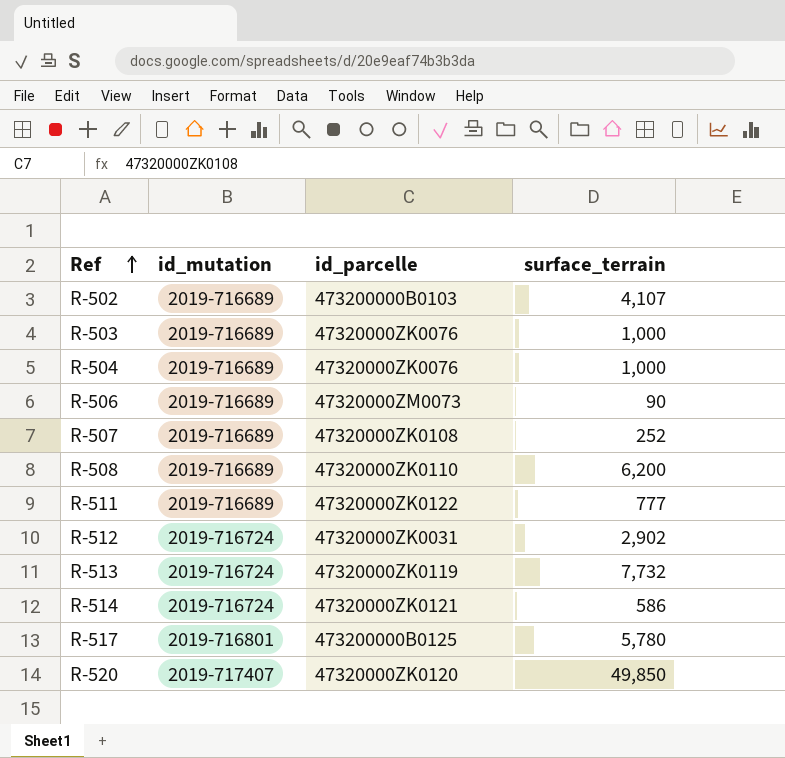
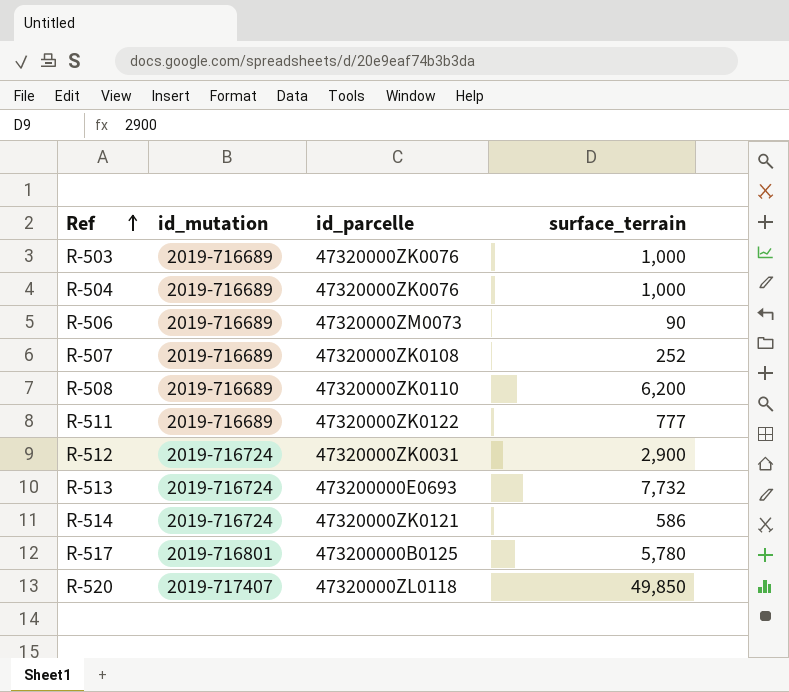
row R-502: 2019-716689 | 473200000B0103 | 4,107 -> none
R-512 | surface_terrain: 2,902 -> 2,900
R-513 | id_parcelle: 47320000ZK0119 -> 473200000E0693
R-520 | id_parcelle: 47320000ZK0120 -> 47320000ZL0118

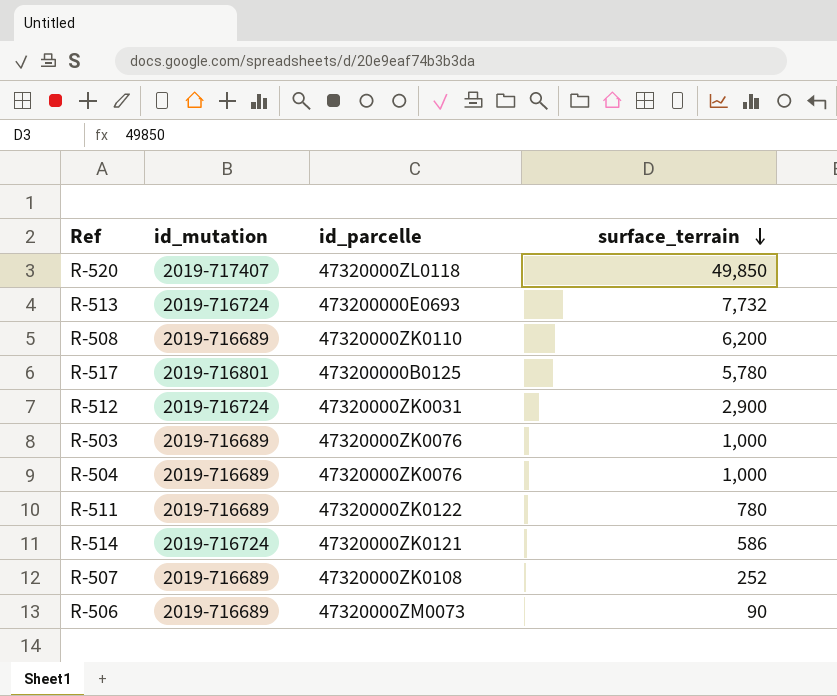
row order: Ref ascending -> surface_terrain descending
R-511 | surface_terrain: 777 -> 780

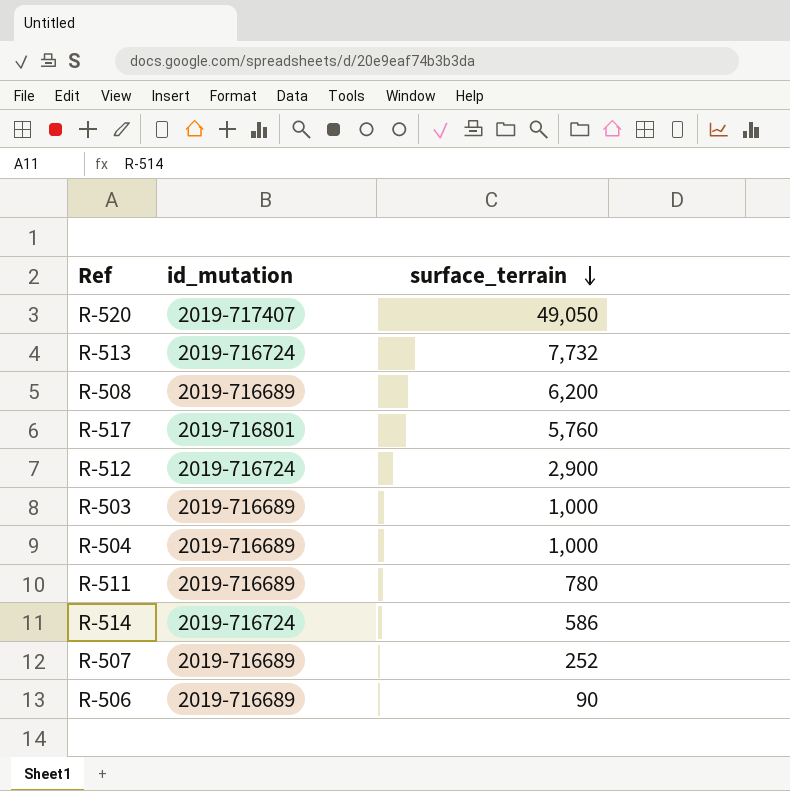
column id_parcelle | position: 3 -> none
R-520 | surface_terrain: 49,850 -> 49,050
R-517 | surface_terrain: 5,780 -> 5,760

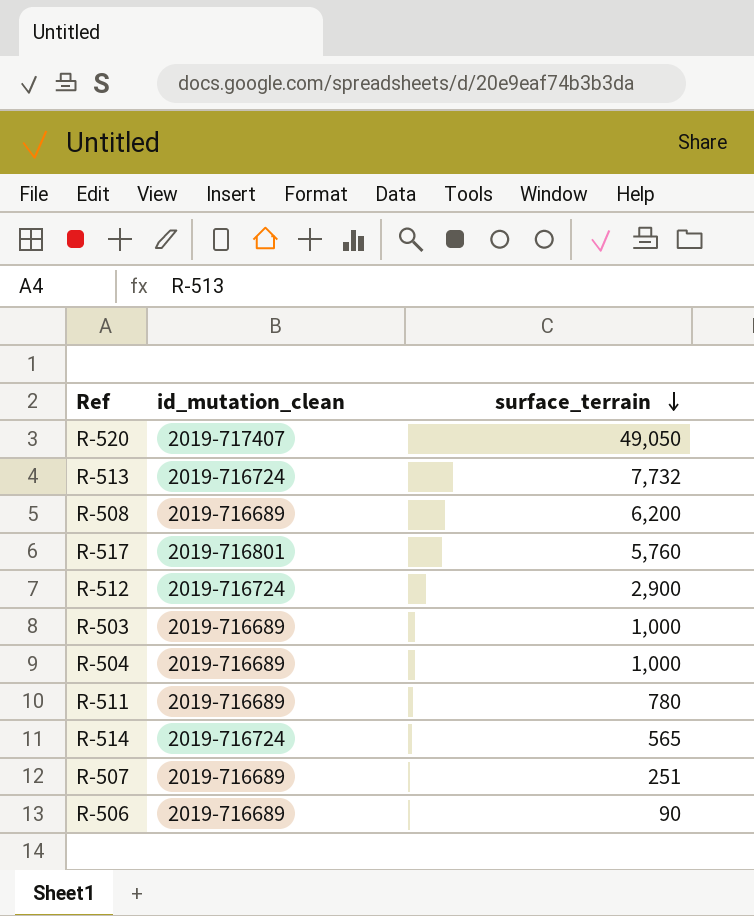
column name: id_mutation -> id_mutation_clean
R-514 | surface_terrain: 586 -> 565
R-507 | surface_terrain: 252 -> 251

